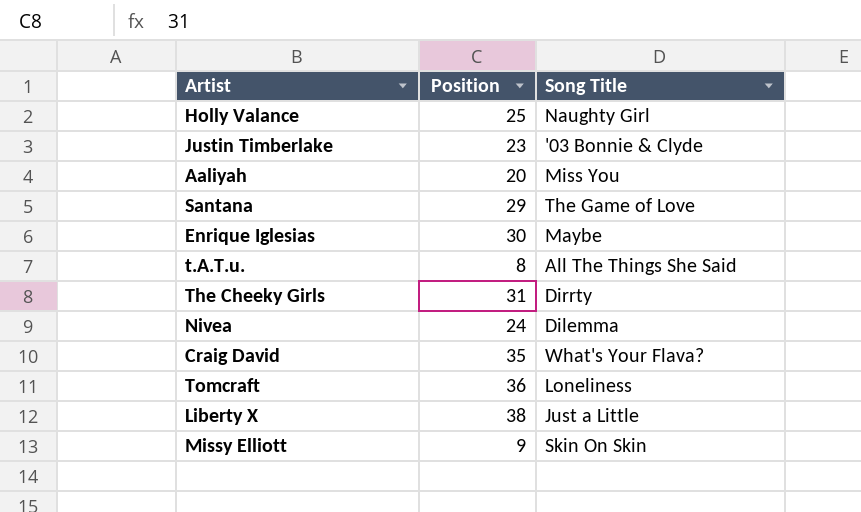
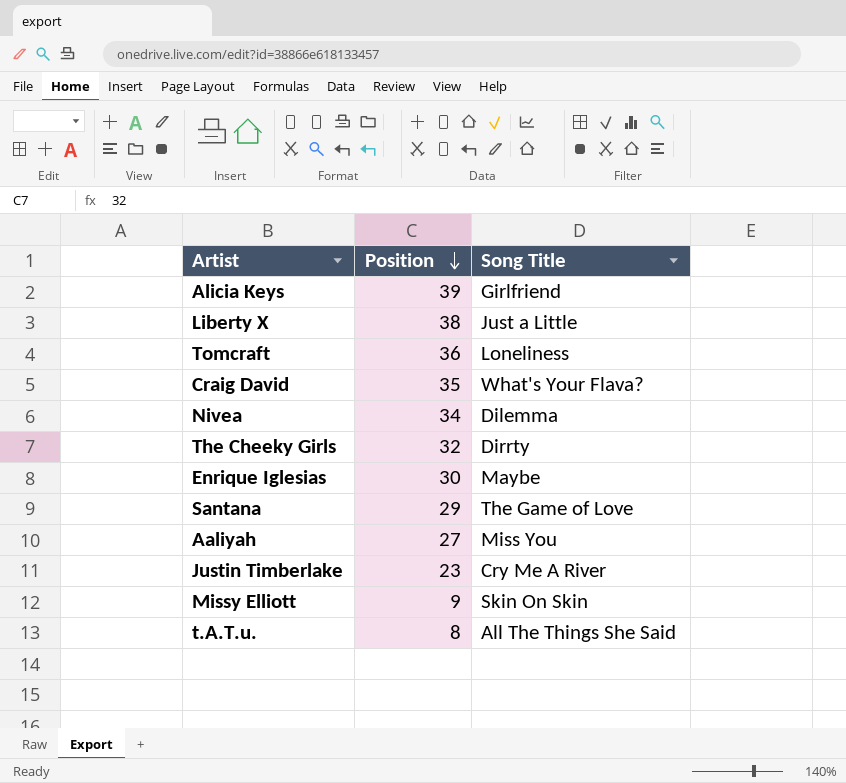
row order: none -> Position descending
row Holly Valance: 25 | Naughty Girl -> none
row Alicia Keys: none -> 39 | Girlfriend
Nivea | Position: 24 -> 34
The Cheeky Girls | Position: 31 -> 32
Aaliyah | Position: 20 -> 27
Justin Timberlake | Song Title: '03 Bonnie & Clyde -> Cry Me A River

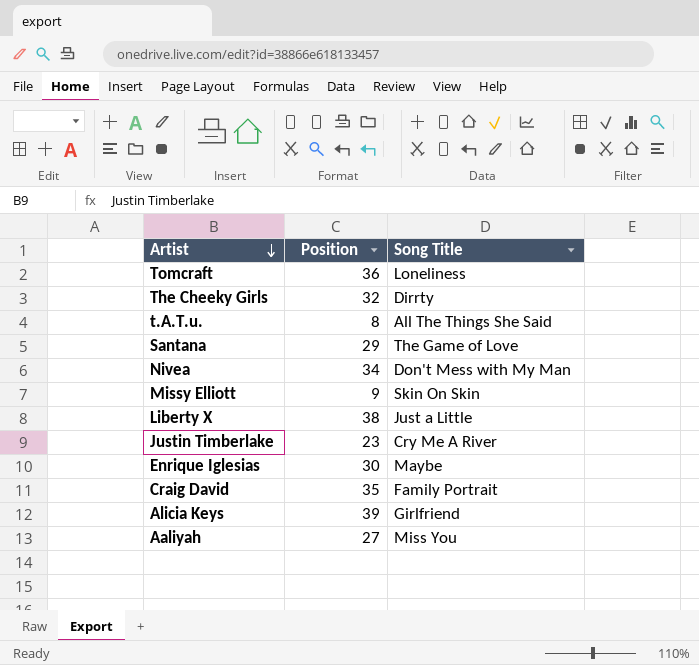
row order: Position descending -> Artist descending
Nivea | Song Title: Dilemma -> Don't Mess with My Man
Craig David | Song Title: What's Your Flava? -> Family Portrait

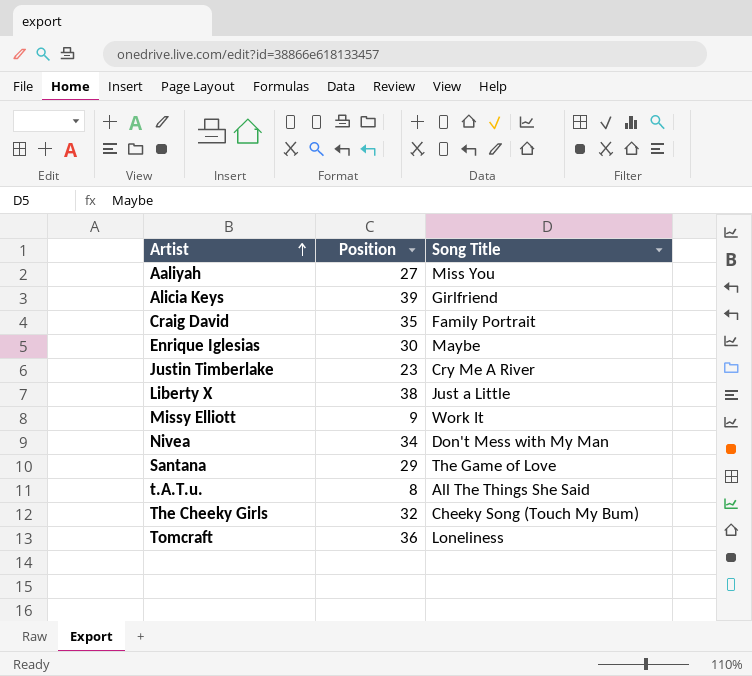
row order: Artist descending -> Artist ascending
Missy Elliott | Song Title: Skin On Skin -> Work It
The Cheeky Girls | Song Title: Dirrty -> Cheeky Song (Touch My Bum)

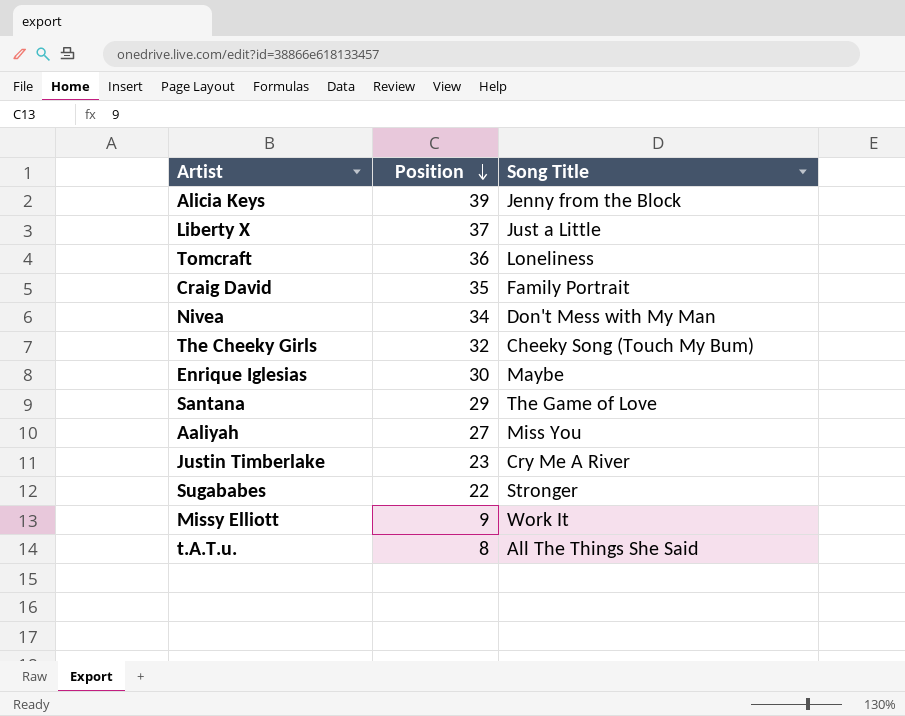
row order: Artist ascending -> Position descending
Alicia Keys | Song Title: Girlfriend -> Jenny from the Block
Liberty X | Position: 38 -> 37
row Sugababes: none -> 22 | Stronger

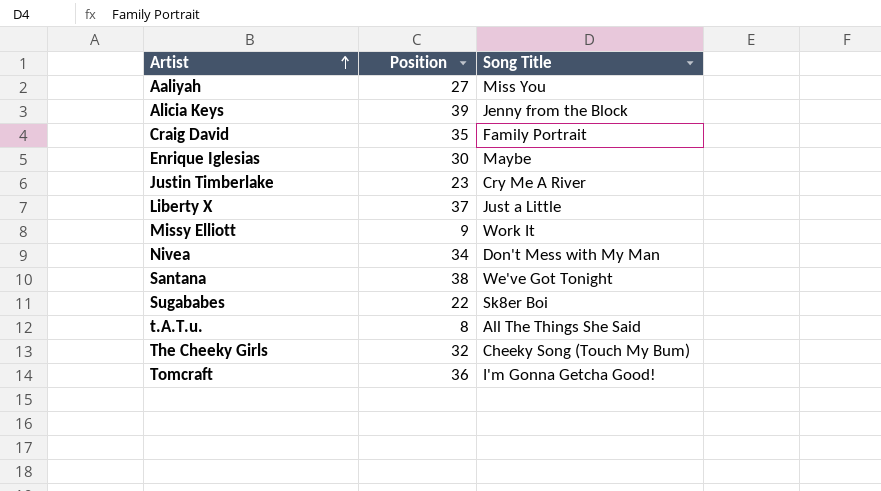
row order: Position descending -> Artist ascending
Santana | Position: 29 -> 38
Santana | Song Title: The Game of Love -> We've Got Tonight
Sugababes | Song Title: Stronger -> Sk8er Boi
Tomcraft | Song Title: Loneliness -> I'm Gonna Getcha Good!

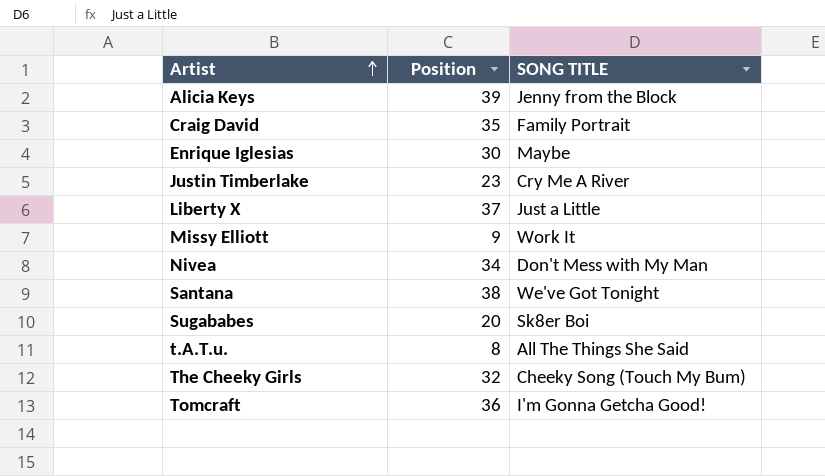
column name: Song Title -> SONG TITLE
row Aaliyah: 27 | Miss You -> none
Sugababes | Position: 22 -> 20

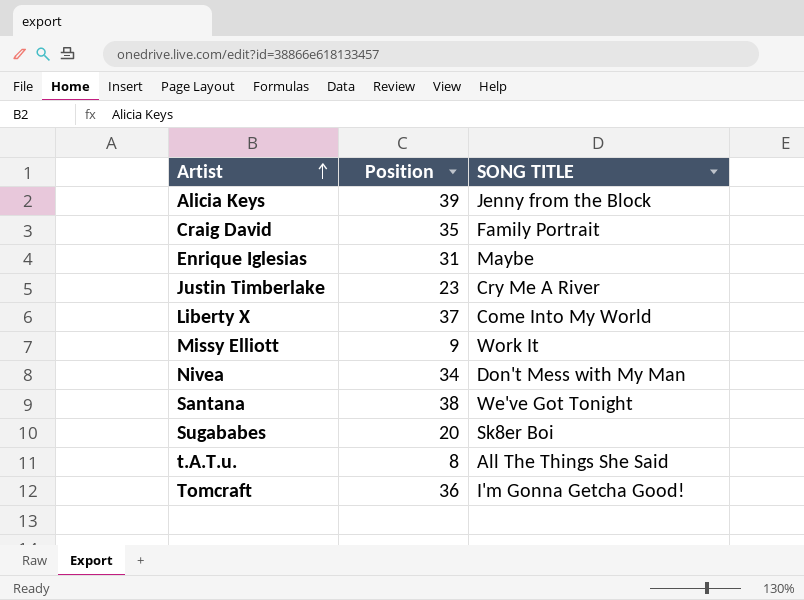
row The Cheeky Girls: 32 | Cheeky Song (Touch My Bum) -> none
Enrique Iglesias | Position: 30 -> 31
Liberty X | SONG TITLE: Just a Little -> Come Into My World

